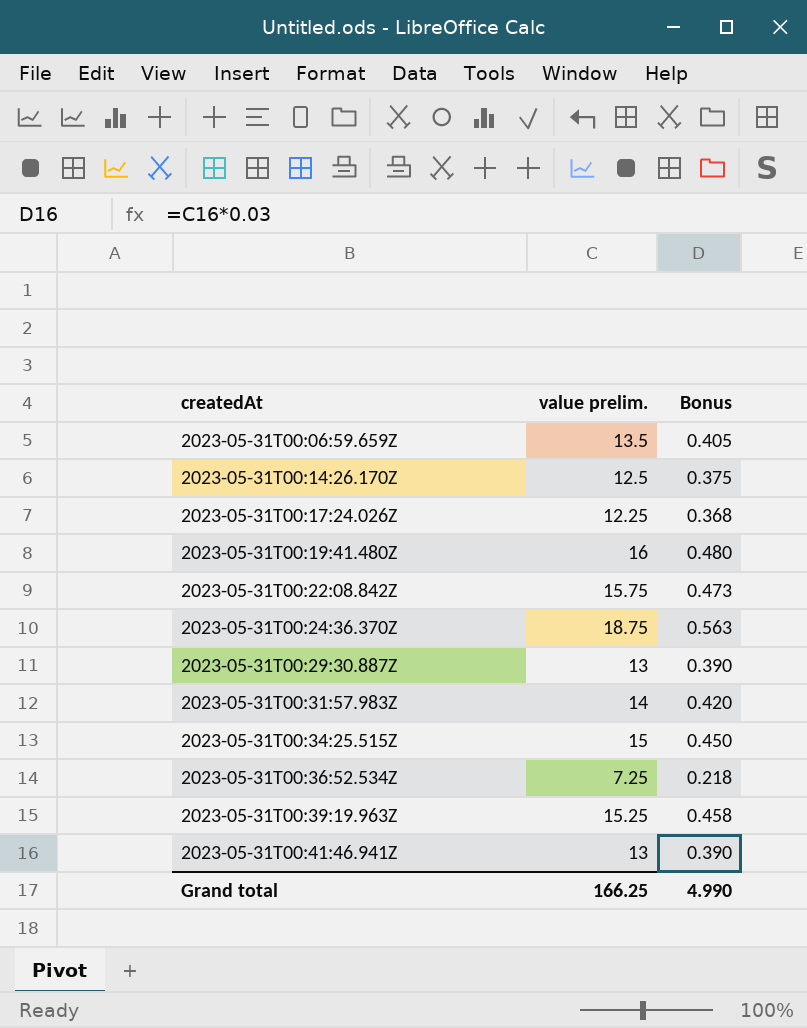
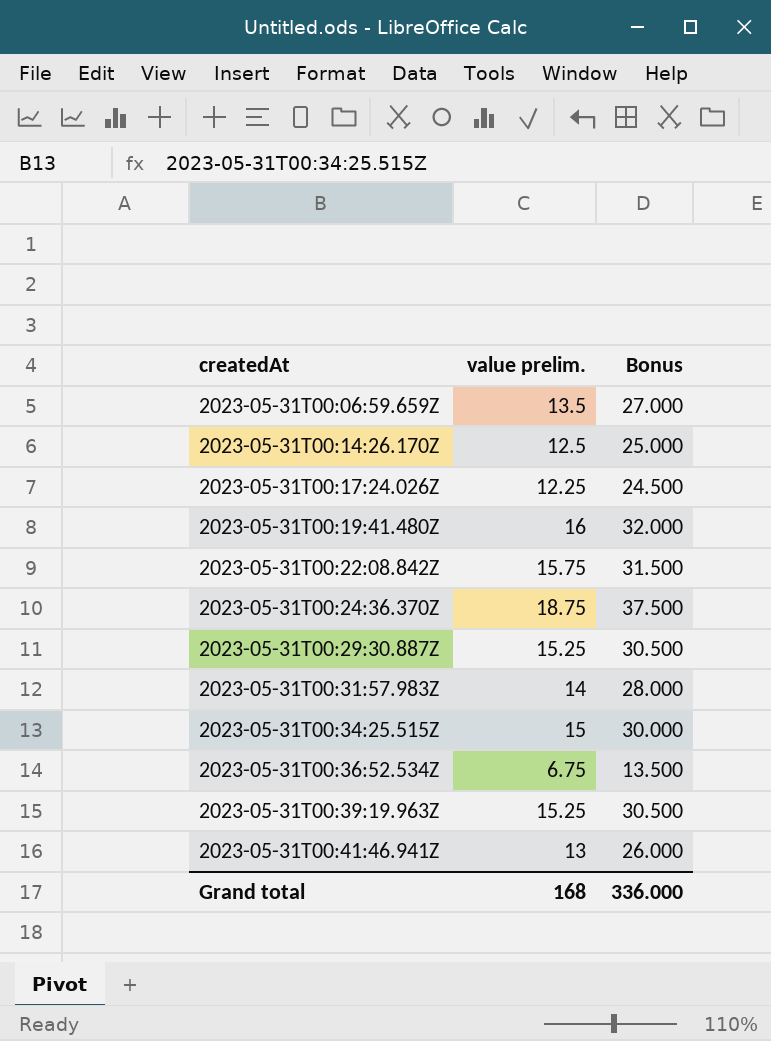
column Bonus | formula: [value prelim.] * 0.03 -> [value prelim.] * 2
2023-05-31T00:29:30.887Z | value prelim.: 13 -> 15.25
2023-05-31T00:36:52.534Z | value prelim.: 7.25 -> 6.75
Grand total | value prelim.: 166.25 -> 168
Grand total | Bonus: 4.990 -> 336.000

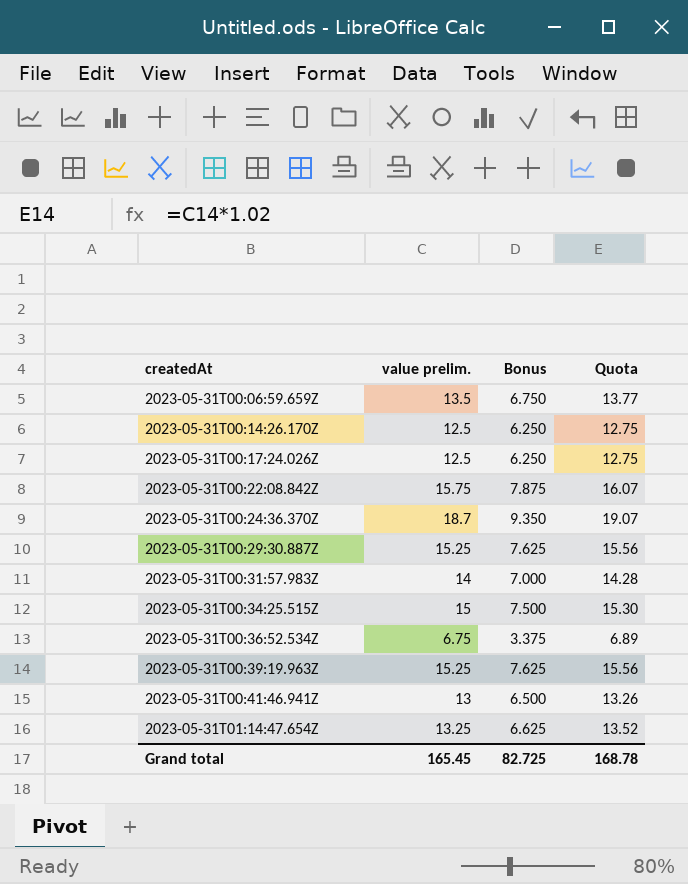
column Bonus | formula: [value prelim.] * 2 -> [value prelim.] * 0.5
column Quota | formula: none -> [value prelim.] * 1.02
row 2023-05-31T00:19:41.480Z: 16 | 32.000 -> none
2023-05-31T00:17:24.026Z | value prelim.: 12.25 -> 12.5
2023-05-31T00:24:36.370Z | value prelim.: 18.75 -> 18.7
row 2023-05-31T01:14:47.654Z: none -> 13.25 | 6.625 | 13.52
Grand total | value prelim.: 168 -> 165.45
Grand total | Bonus: 336.000 -> 82.725

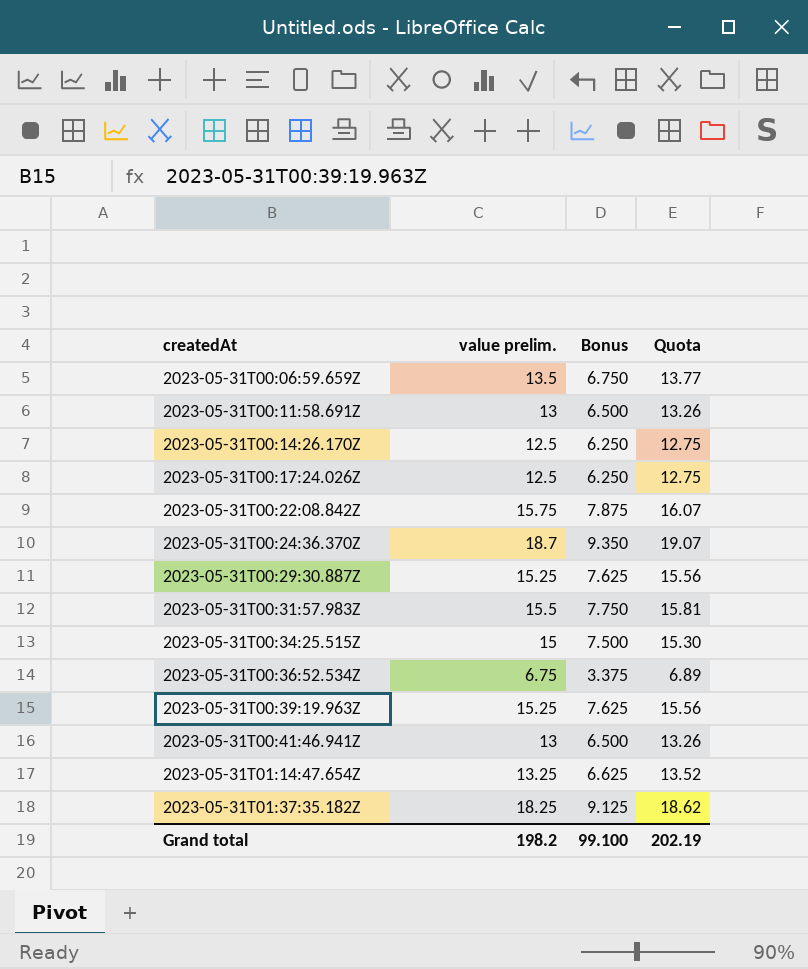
row 2023-05-31T00:11:58.691Z: none -> 13 | 6.500 | 13.26
2023-05-31T00:31:57.983Z | value prelim.: 14 -> 15.5
2023-05-31T00:31:57.983Z | Bonus: 7.000 -> 7.750
2023-05-31T00:31:57.983Z | Quota: 14.28 -> 15.81
row 2023-05-31T01:37:35.182Z: none -> 18.25 | 9.125 | 18.62
Grand total | value prelim.: 165.45 -> 198.2
Grand total | Bonus: 82.725 -> 99.100
Grand total | Quota: 168.78 -> 202.19

